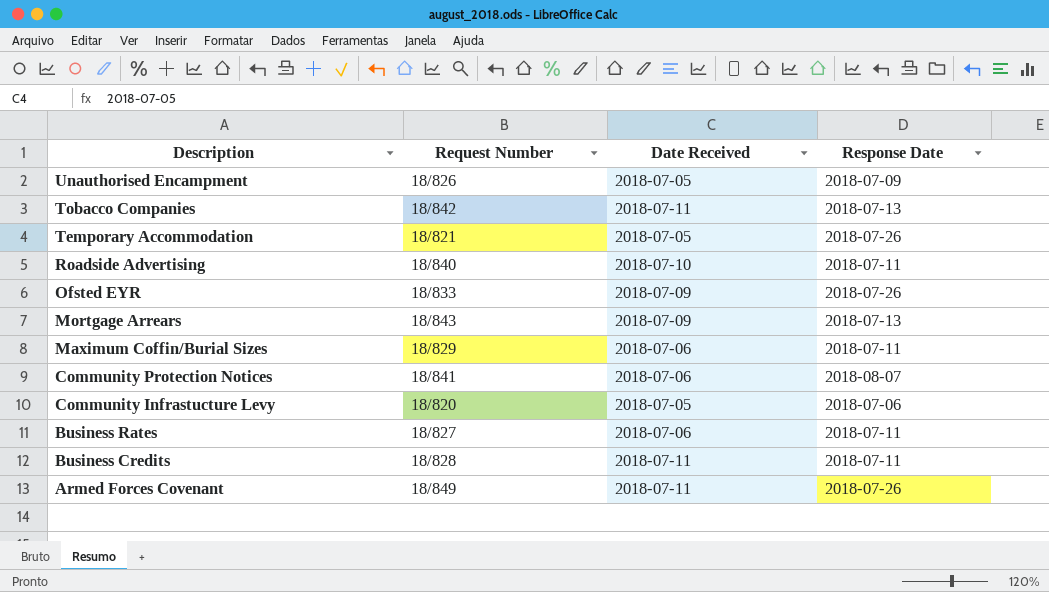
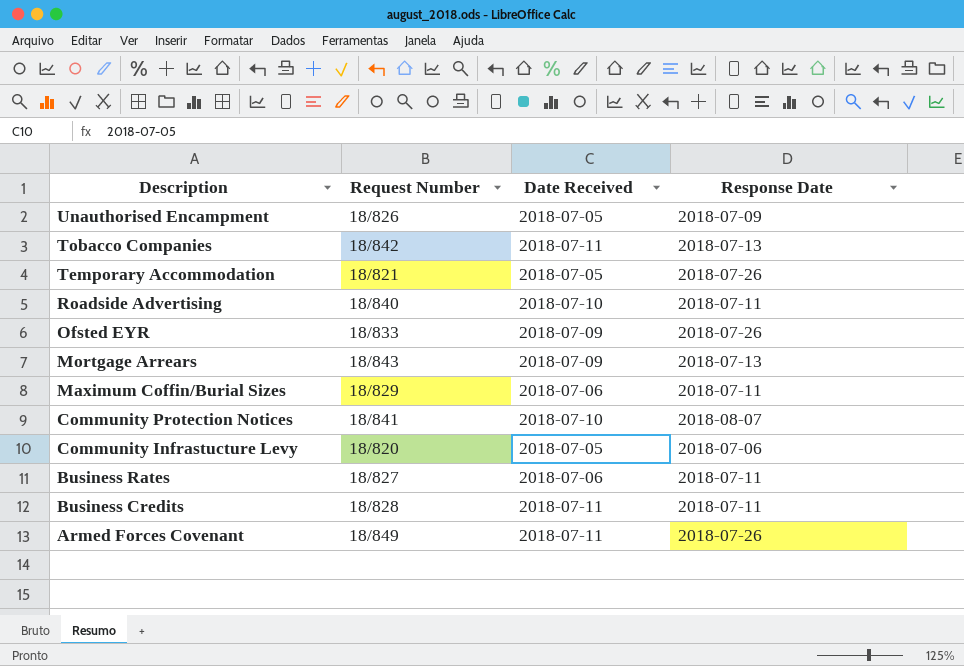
Community Protection Notices | Date Received: 2018-07-06 -> 2018-07-10

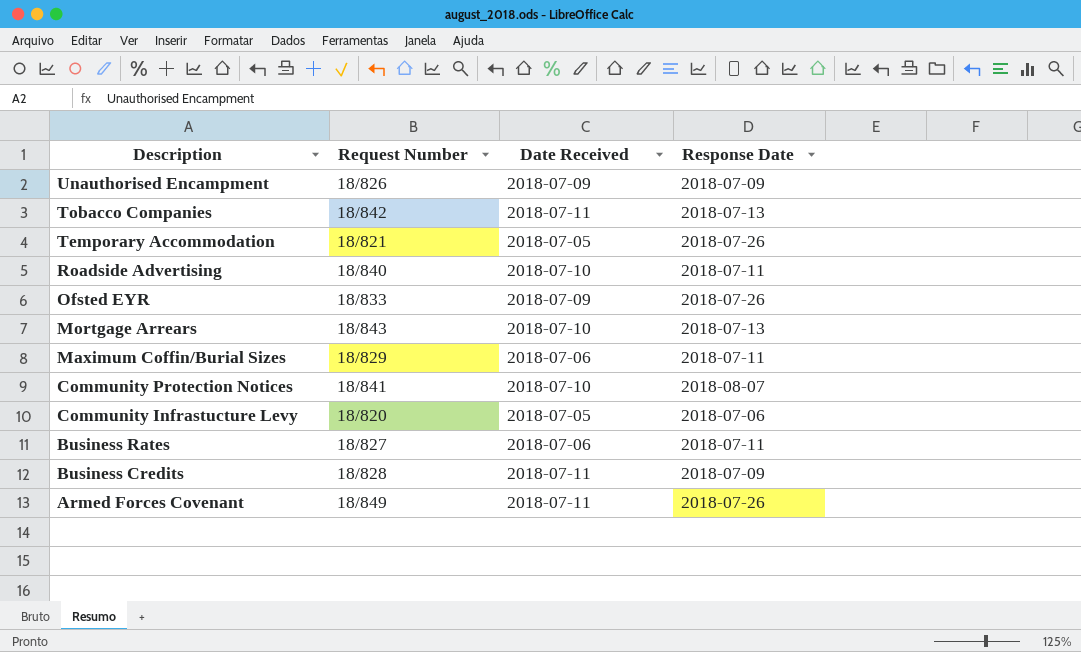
Unauthorised Encampment | Date Received: 2018-07-05 -> 2018-07-09
Mortgage Arrears | Date Received: 2018-07-09 -> 2018-07-10
Business Credits | Response Date: 2018-07-11 -> 2018-07-09

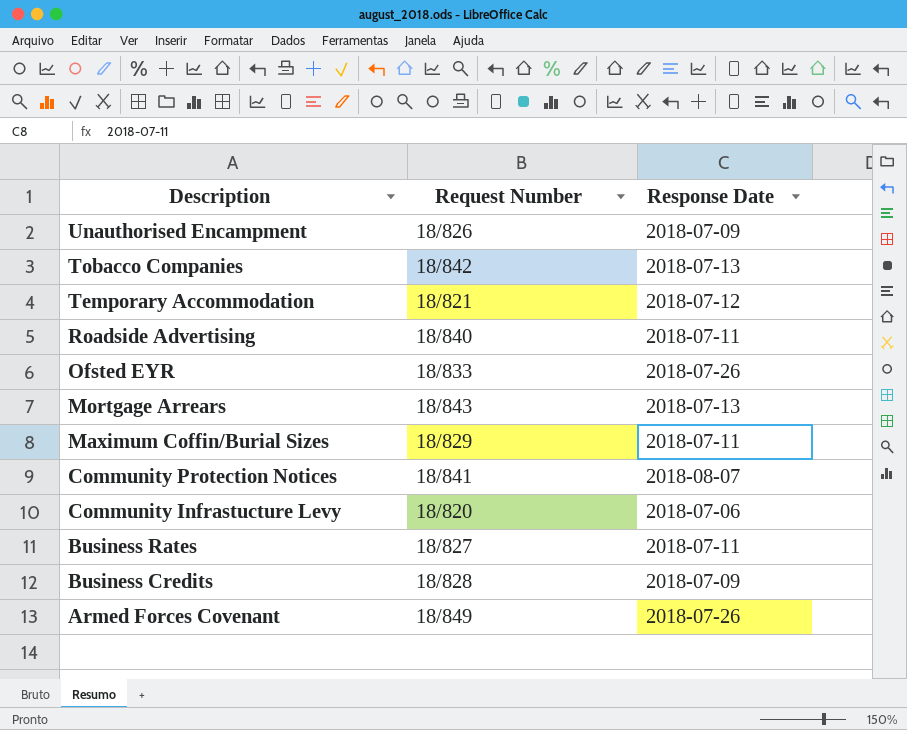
column Date Received | position: 3 -> none
Temporary Accommodation | Response Date: 2018-07-26 -> 2018-07-12

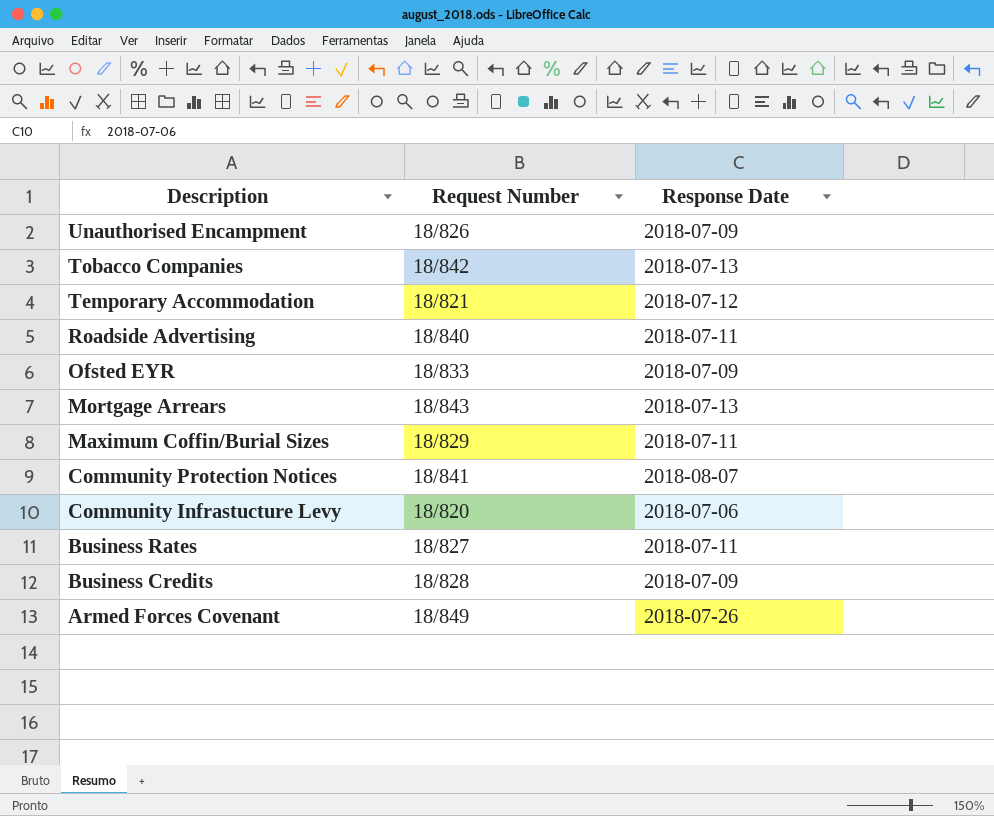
Ofsted EYR | Response Date: 2018-07-26 -> 2018-07-09

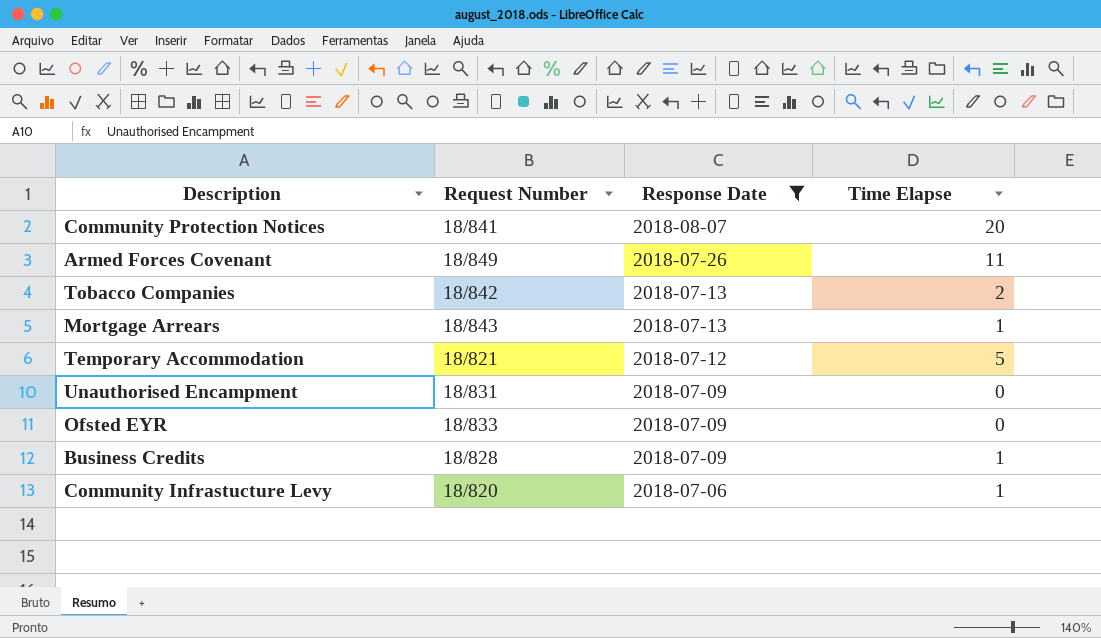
filter: none -> Response Date != 2018-07-11
row order: Description descending -> Response Date descending
column Time Elapse | position: none -> 4
Unauthorised Encampment | Request Number: 18/826 -> 18/831

